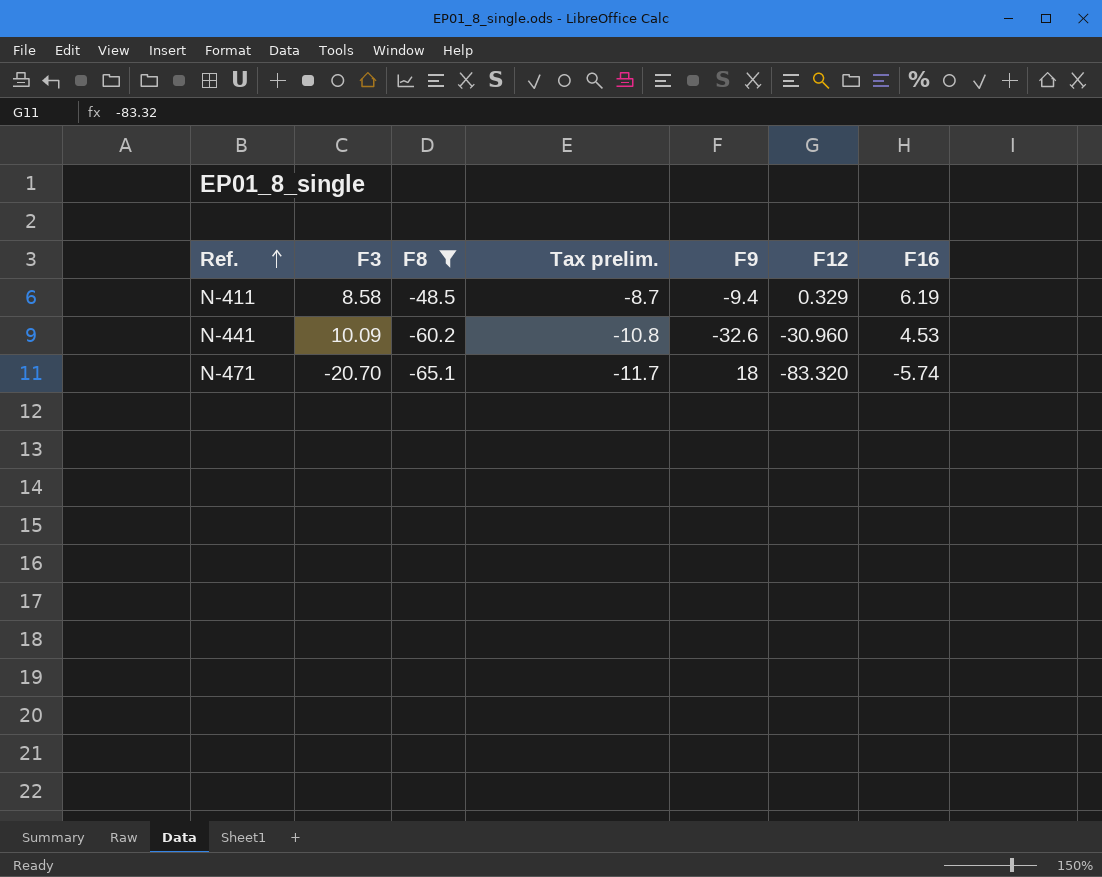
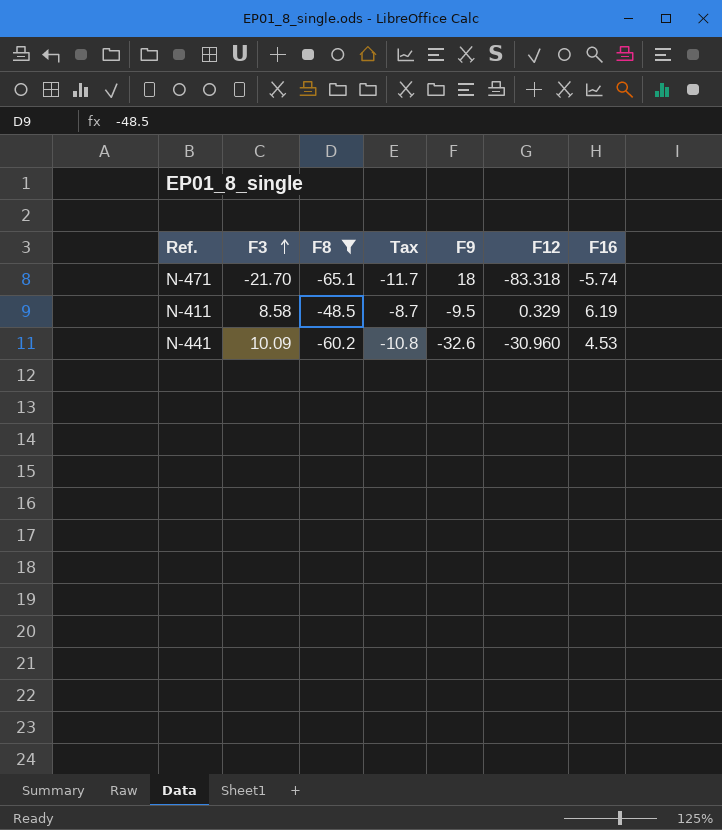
row order: Ref. ascending -> F3 ascending
column name: Tax prelim. -> Tax
N-471 | F3: -20.70 -> -21.70
N-471 | F12: -83.320 -> -83.318
N-411 | F9: -9.4 -> -9.5

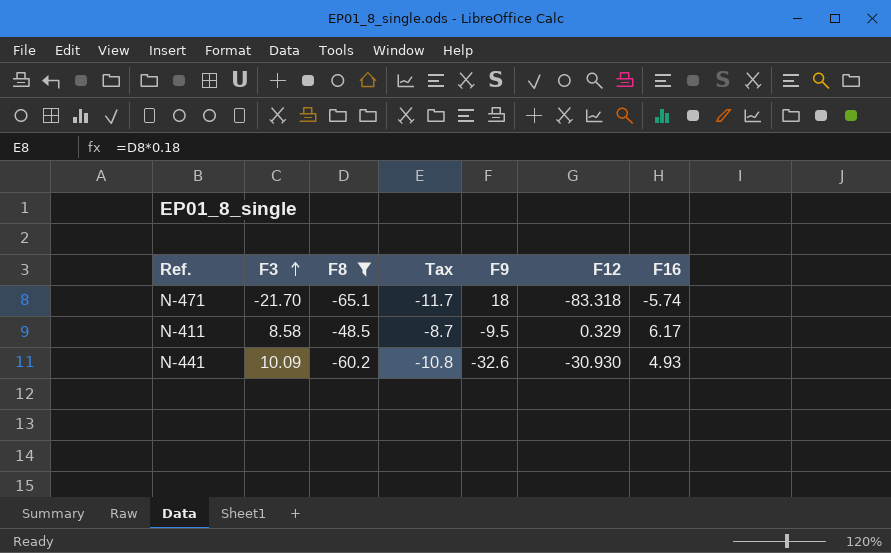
N-411 | F16: 6.19 -> 6.17
N-441 | F12: -30.960 -> -30.930
N-441 | F16: 4.53 -> 4.93

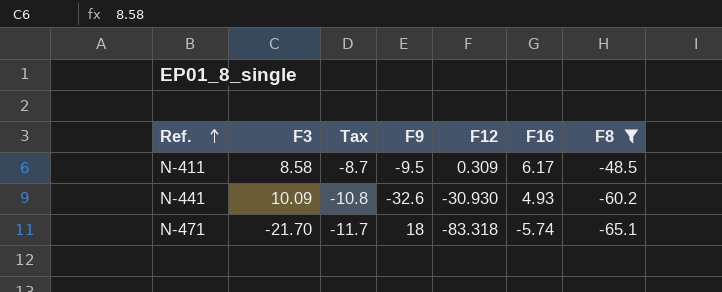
row order: F3 ascending -> Ref. ascending
column F8 | position: 3 -> 7
N-411 | F12: 0.329 -> 0.309

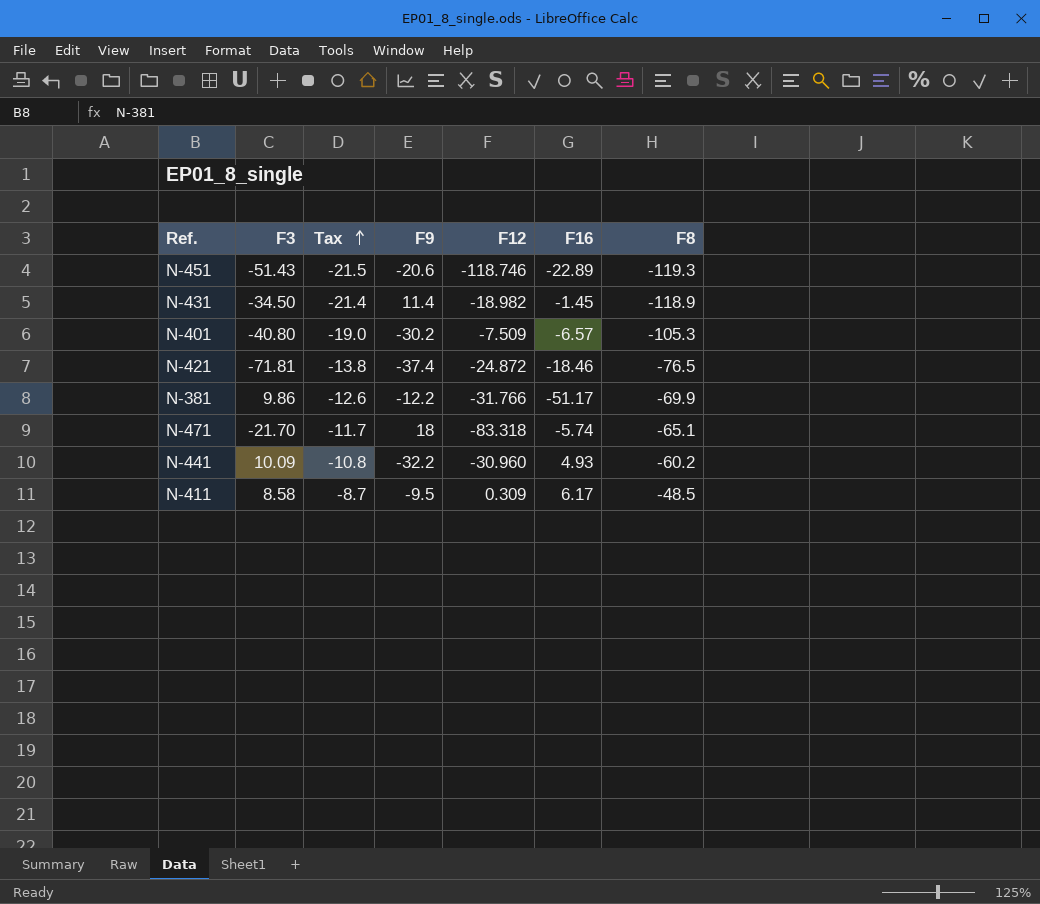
filter: F8 >= -65.1 -> none
row order: Ref. ascending -> Tax ascending
N-441 | F9: -32.6 -> -32.2
N-441 | F12: -30.930 -> -30.960

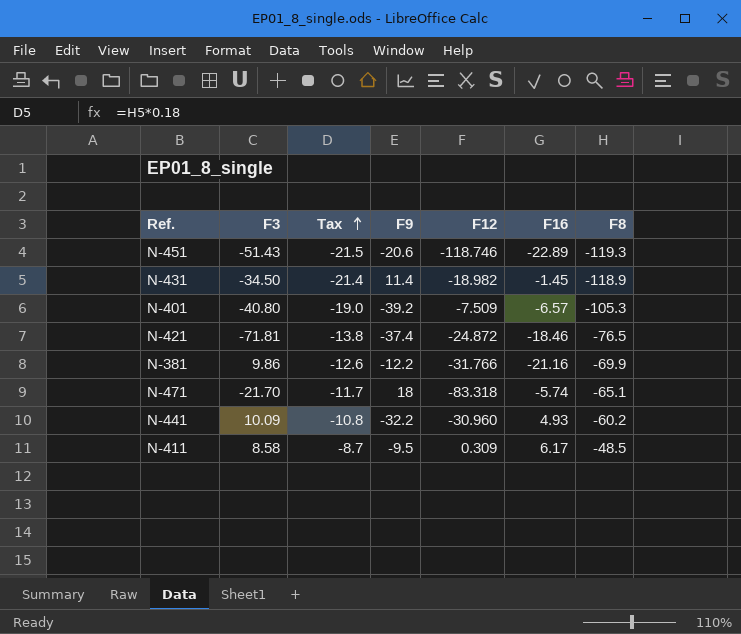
N-401 | F9: -30.2 -> -39.2
N-381 | F16: -51.17 -> -21.16

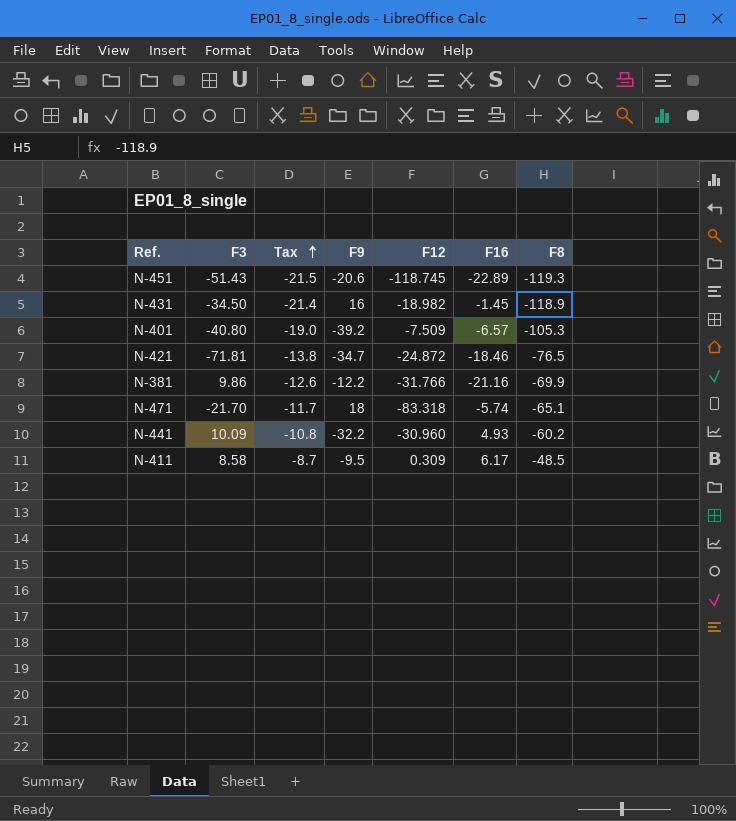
N-451 | F12: -118.746 -> -118.745
N-431 | F9: 11.4 -> 16
N-421 | F9: -37.4 -> -34.7

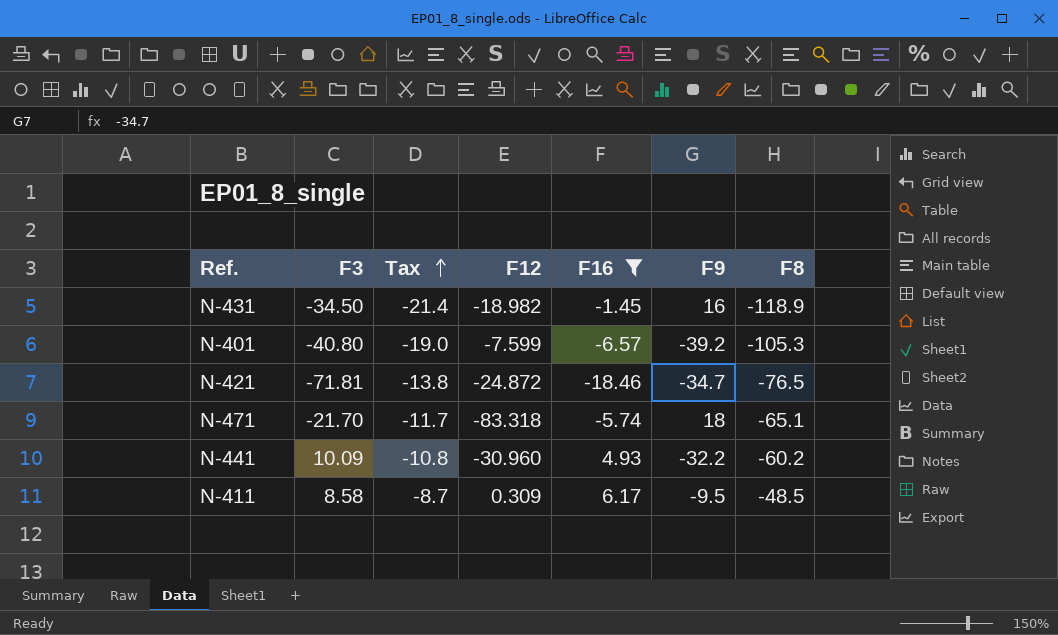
filter: none -> F16 >= -18.46
column F9 | position: 4 -> 6
N-401 | F12: -7.509 -> -7.599

